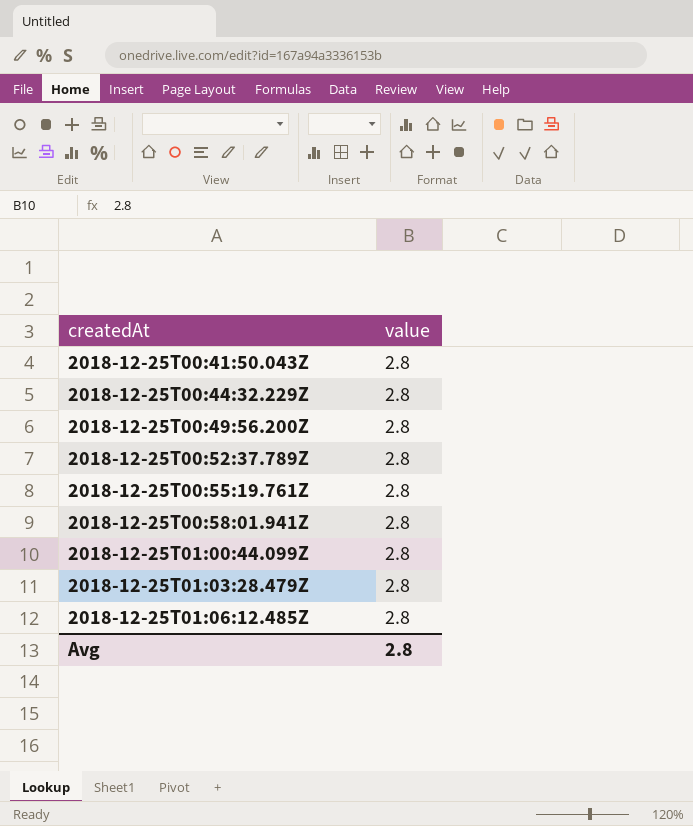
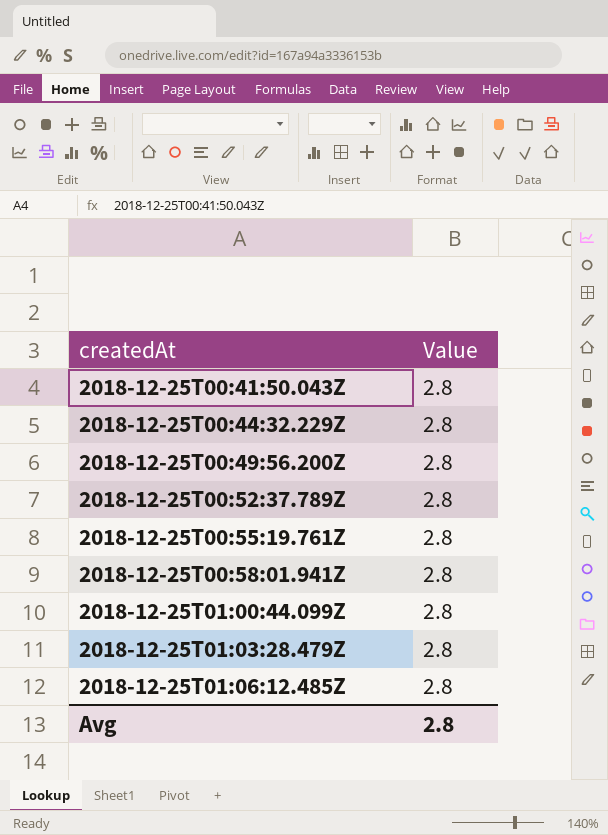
column name: value -> Value

